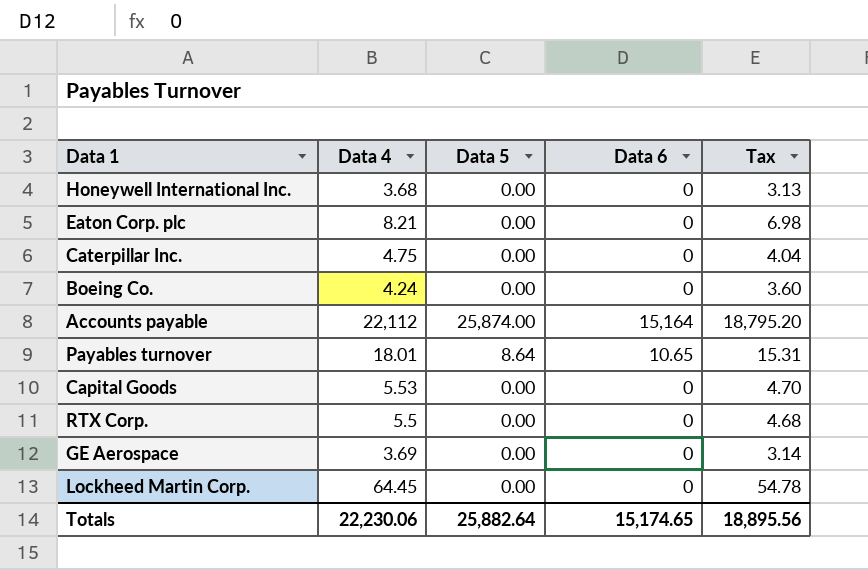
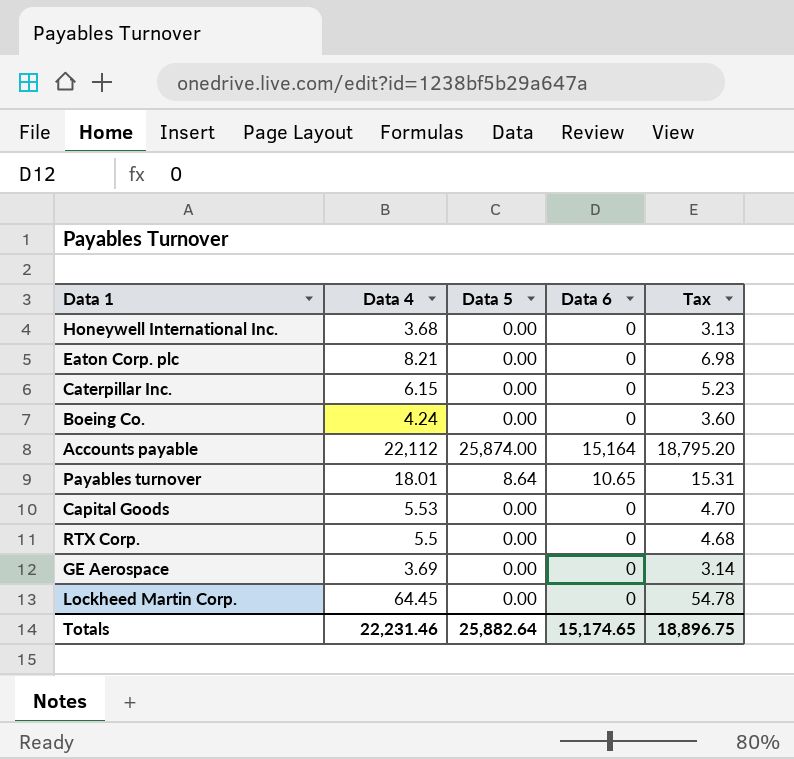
Caterpillar Inc. | Data 4: 4.75 -> 6.15
Caterpillar Inc. | Tax: 4.04 -> 5.23
Totals | Data 4: 22,230.06 -> 22,231.46
Totals | Tax: 18,895.56 -> 18,896.75

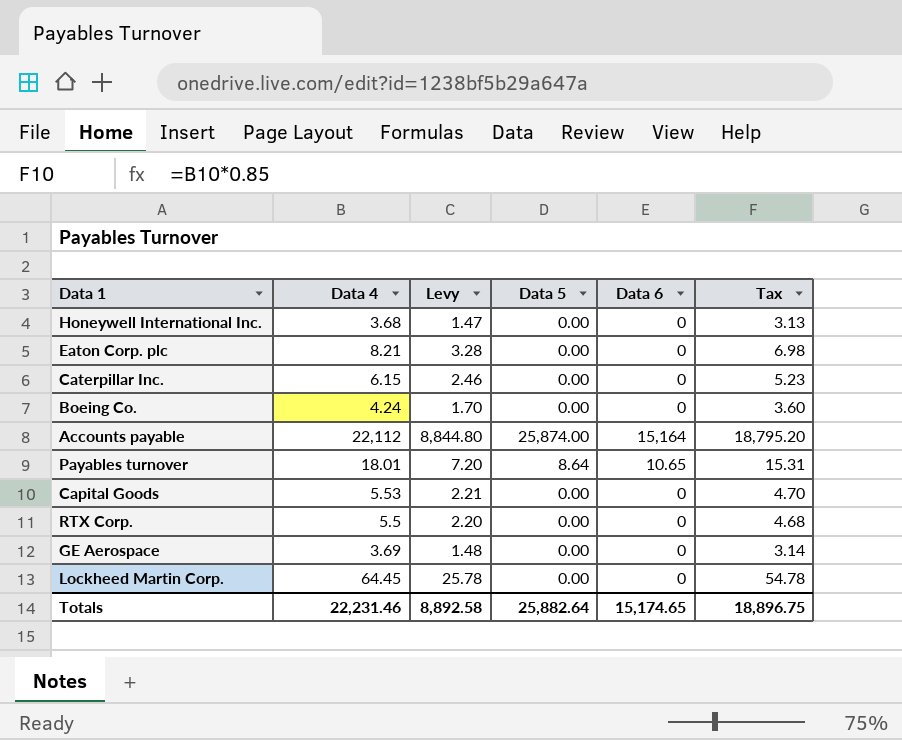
column Levy | formula: none -> [Data 4] * 0.4

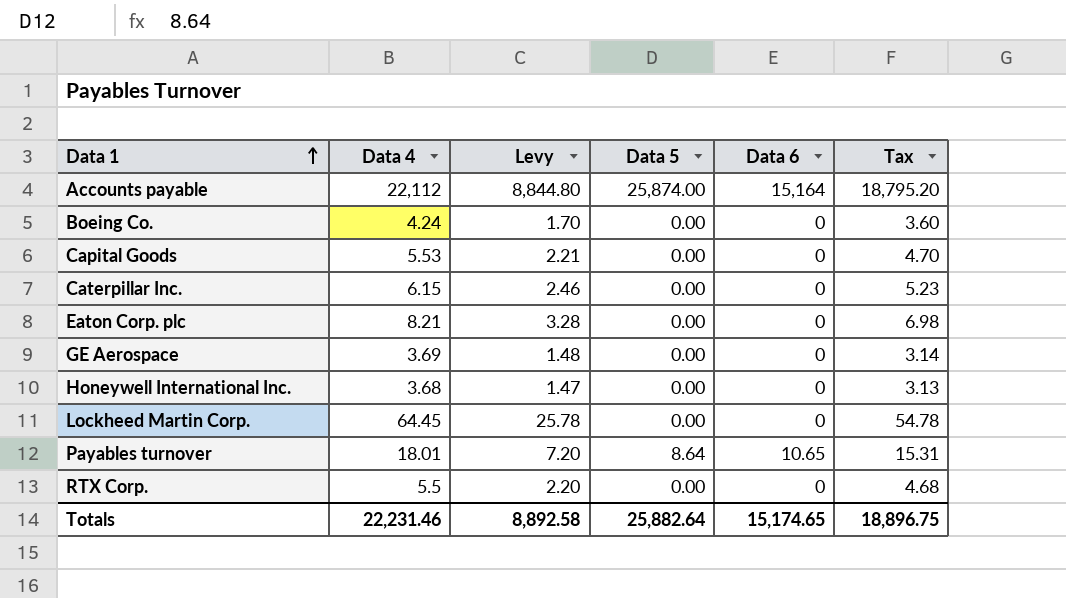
row order: none -> Data 1 ascending

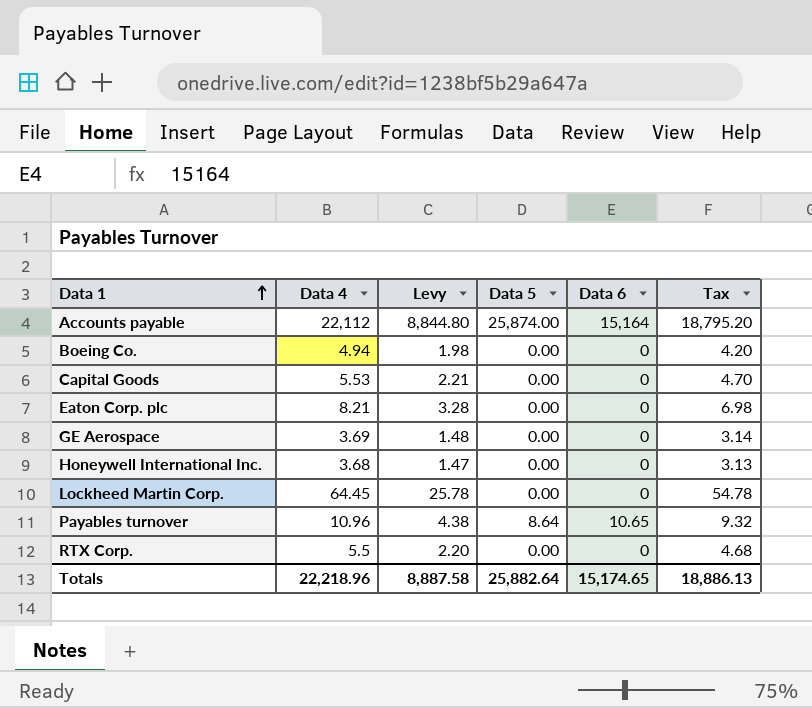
row Caterpillar Inc.: 6.15 | 2.46 | 0.00 | 0 | 5.23 -> none
Boeing Co. | Data 4: 4.24 -> 4.94
Boeing Co. | Levy: 1.70 -> 1.98
Boeing Co. | Tax: 3.60 -> 4.20
Payables turnover | Data 4: 18.01 -> 10.96
Payables turnover | Levy: 7.20 -> 4.38
Payables turnover | Tax: 15.31 -> 9.32
Totals | Data 4: 22,231.46 -> 22,218.96
Totals | Levy: 8,892.58 -> 8,887.58
Totals | Tax: 18,896.75 -> 18,886.13

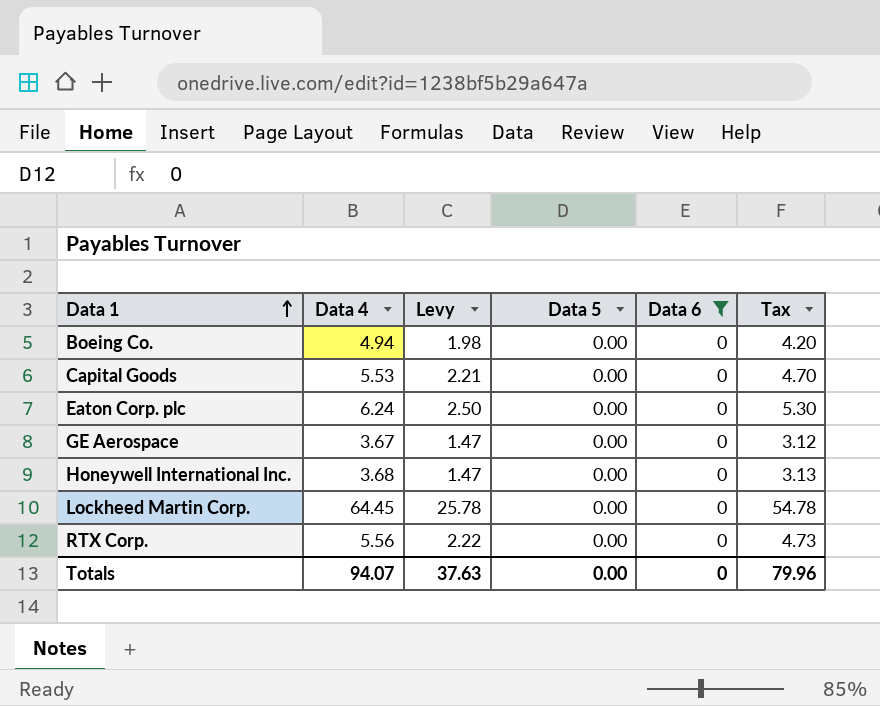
filter: none -> Data 6 = 0
Eaton Corp. plc | Data 4: 8.21 -> 6.24
Eaton Corp. plc | Levy: 3.28 -> 2.50
Eaton Corp. plc | Tax: 6.98 -> 5.30
GE Aerospace | Data 4: 3.69 -> 3.67
GE Aerospace | Levy: 1.48 -> 1.47
GE Aerospace | Tax: 3.14 -> 3.12
RTX Corp. | Data 4: 5.5 -> 5.56
RTX Corp. | Levy: 2.20 -> 2.22
RTX Corp. | Tax: 4.68 -> 4.73
Totals | Data 4: 22,218.96 -> 94.07
Totals | Levy: 8,887.58 -> 37.63
Totals | Data 5: 25,882.64 -> 0.00
Totals | Data 6: 15,174.65 -> 0
Totals | Tax: 18,886.13 -> 79.96

